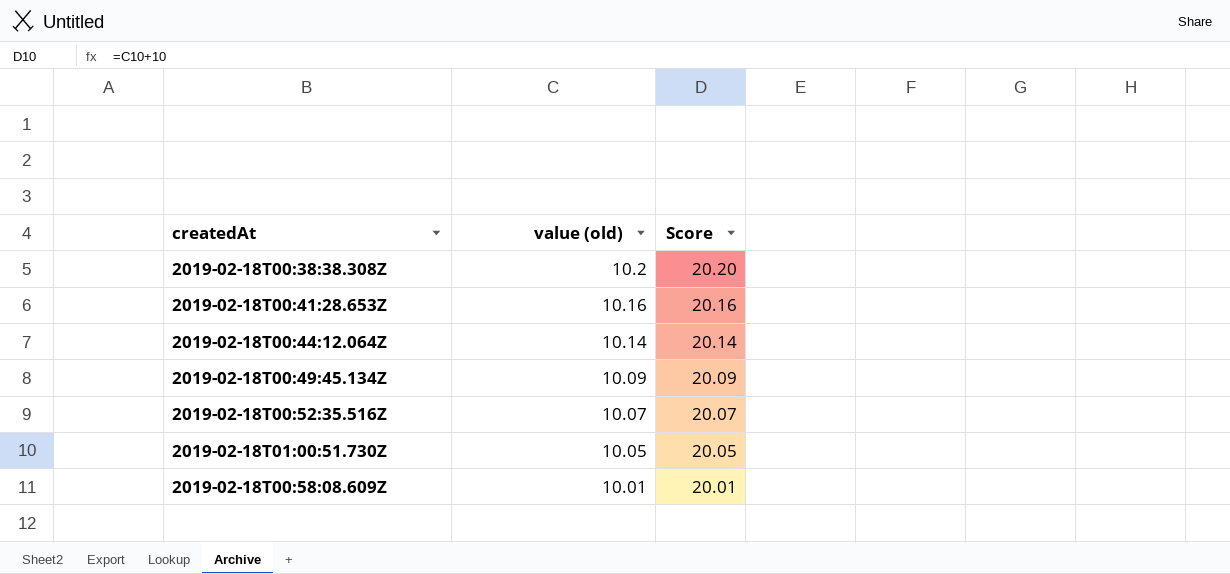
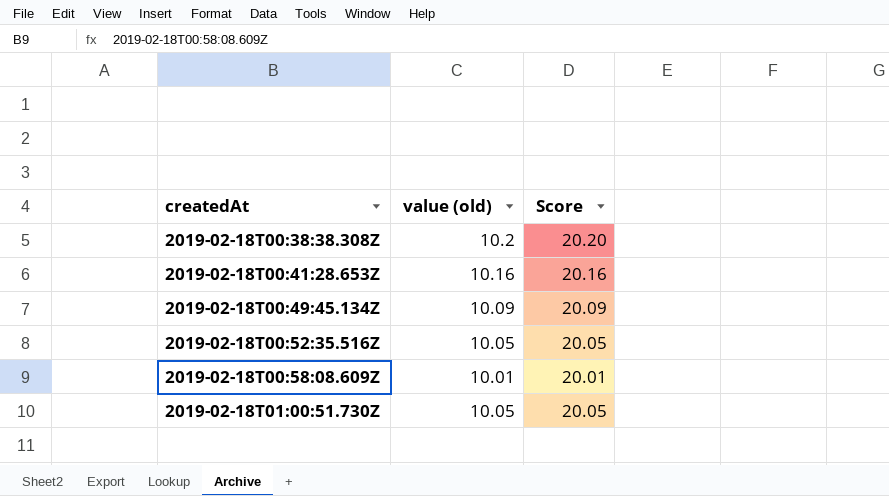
row order: value (old) descending -> createdAt ascending
row 2019-02-18T00:44:12.064Z: 10.14 | 20.14 -> none
2019-02-18T00:52:35.516Z | value (old): 10.07 -> 10.05
2019-02-18T00:52:35.516Z | Score: 20.07 -> 20.05

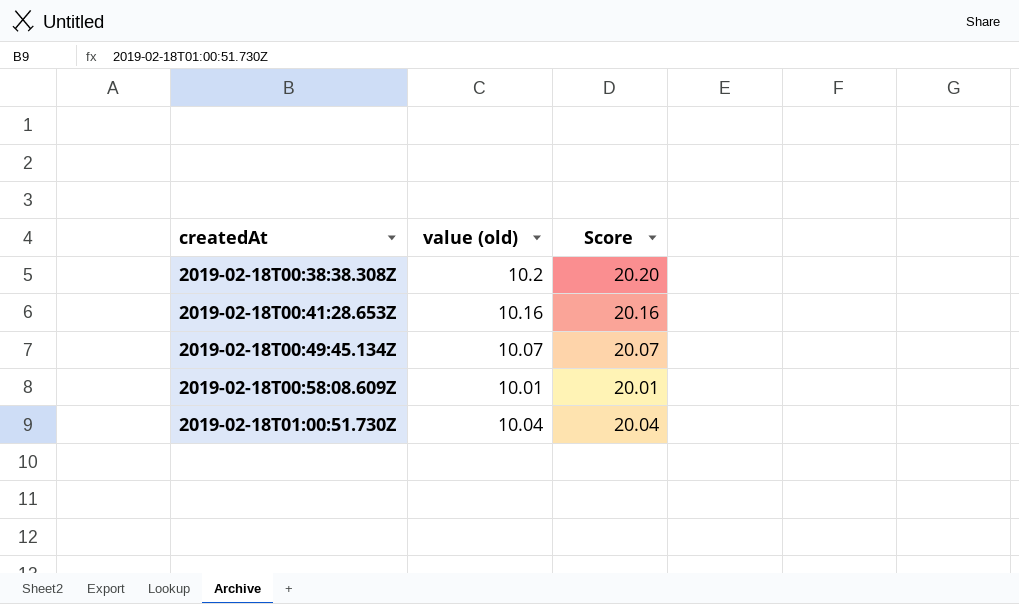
row 2019-02-18T00:52:35.516Z: 10.05 | 20.05 -> none
2019-02-18T00:49:45.134Z | value (old): 10.09 -> 10.07
2019-02-18T00:49:45.134Z | Score: 20.09 -> 20.07
2019-02-18T01:00:51.730Z | value (old): 10.05 -> 10.04
2019-02-18T01:00:51.730Z | Score: 20.05 -> 20.04

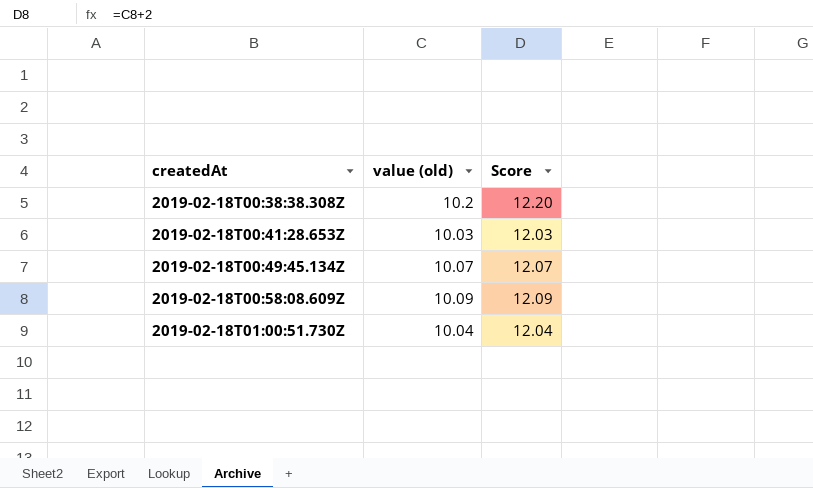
column Score | formula: [value (old)] + 10 -> [value (old)] + 2
2019-02-18T00:41:28.653Z | value (old): 10.16 -> 10.03
2019-02-18T00:58:08.609Z | value (old): 10.01 -> 10.09

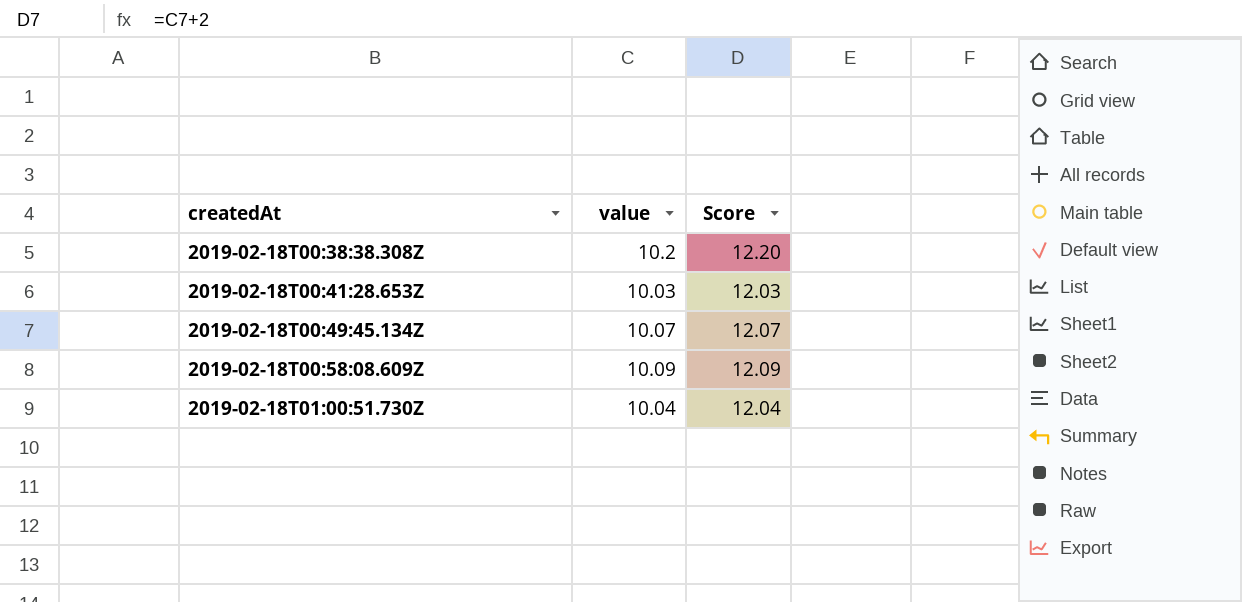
column name: value (old) -> value

